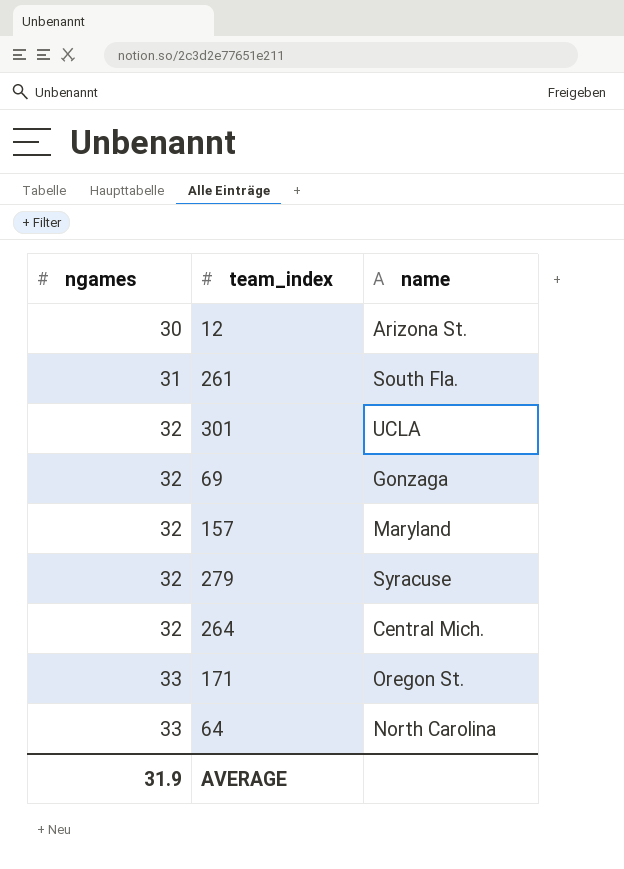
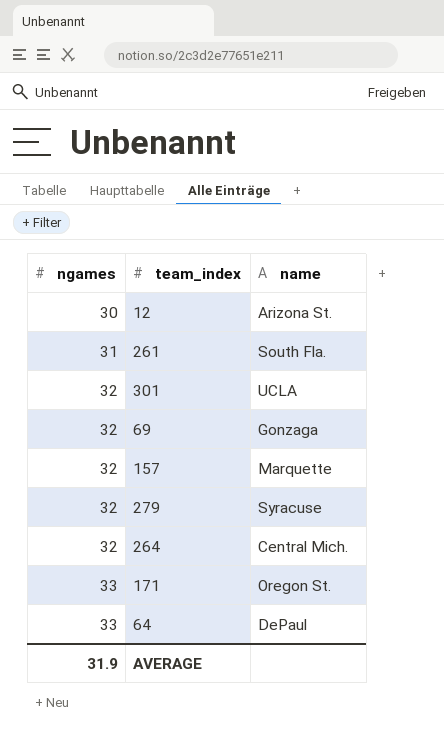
157 | name: Maryland -> Marquette
64 | name: North Carolina -> DePaul

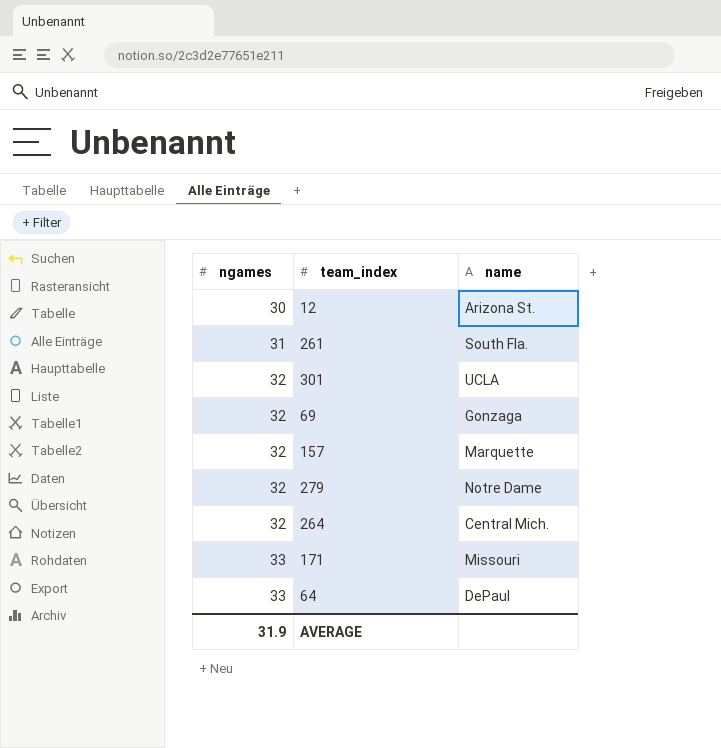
279 | name: Syracuse -> Notre Dame
171 | name: Oregon St. -> Missouri

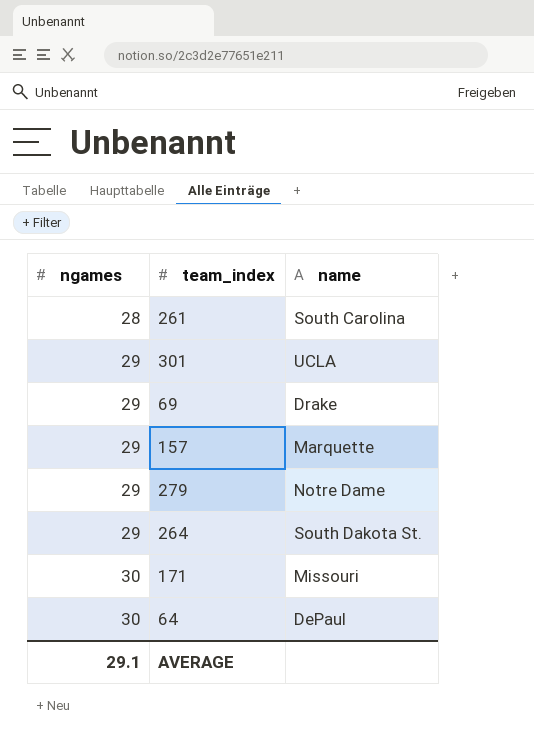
row 12: 30 | Arizona St. -> none
261 | ngames: 31 -> 28
261 | name: South Fla. -> South Carolina
301 | ngames: 32 -> 29
69 | ngames: 32 -> 29
69 | name: Gonzaga -> Drake
157 | ngames: 32 -> 29
279 | ngames: 32 -> 29
264 | ngames: 32 -> 29
264 | name: Central Mich. -> South Dakota St.
171 | ngames: 33 -> 30
64 | ngames: 33 -> 30
AVERAGE | ngames: 31.9 -> 29.1

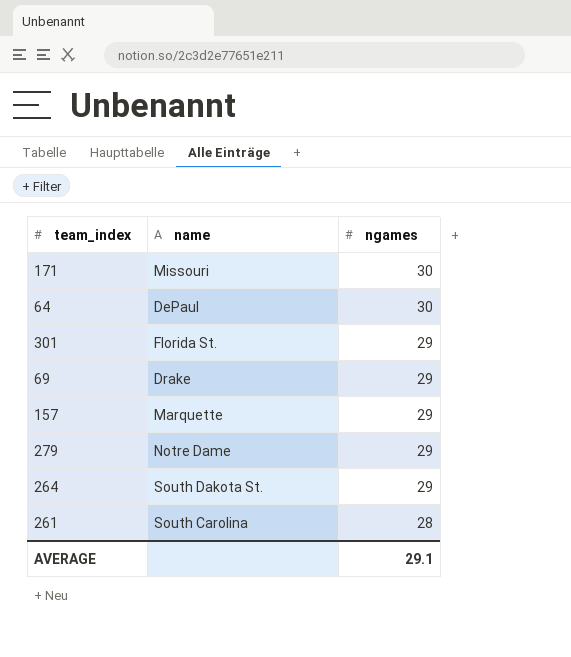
row order: ngames ascending -> ngames descending
column ngames | position: 1 -> 3
301 | name: UCLA -> Florida St.

